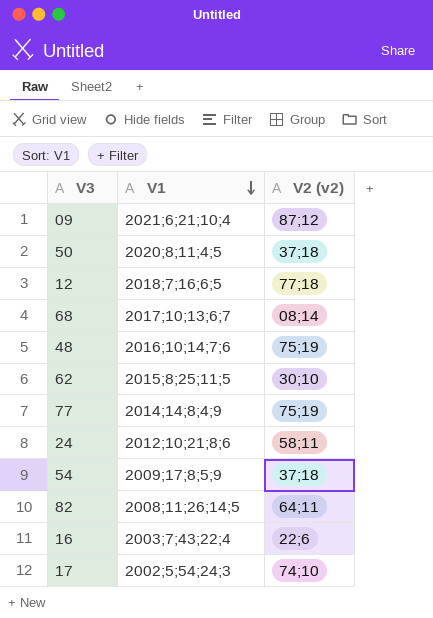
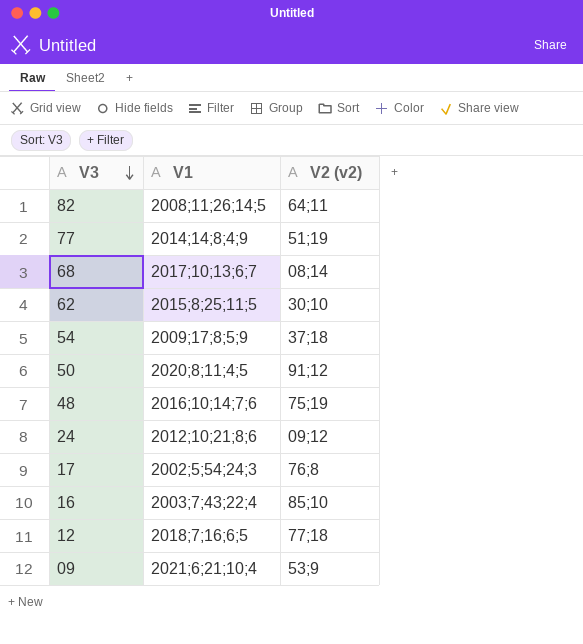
row order: V1 descending -> V3 descending
77 | V2 (v2): 75;19 -> 51;19
50 | V2 (v2): 37;18 -> 91;12
24 | V2 (v2): 58;11 -> 09;12
17 | V2 (v2): 74;10 -> 76;8
16 | V2 (v2): 22;6 -> 85;10
09 | V2 (v2): 87;12 -> 53;9

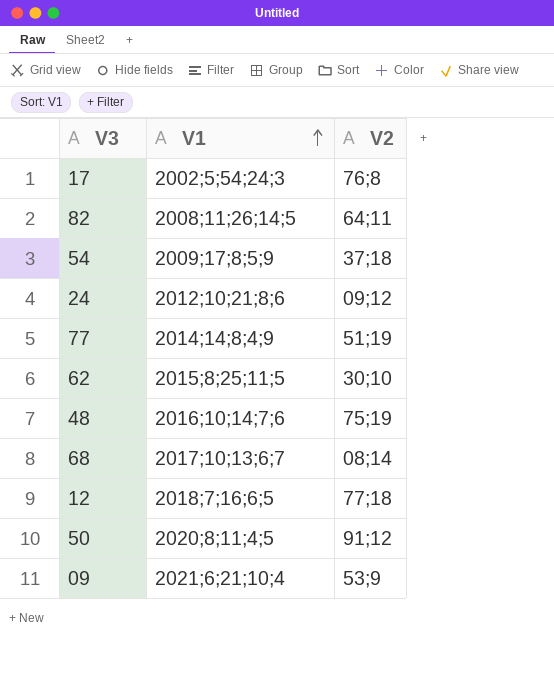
row order: V3 descending -> V1 ascending
column name: V2 (v2) -> V2
row 16: 2003;7;43;22;4 | 85;10 -> none

